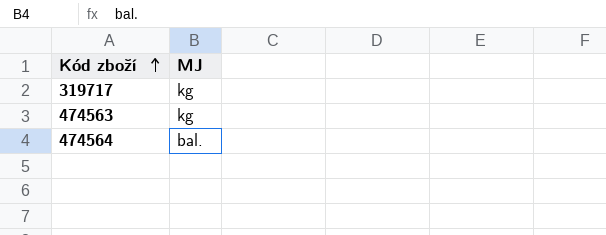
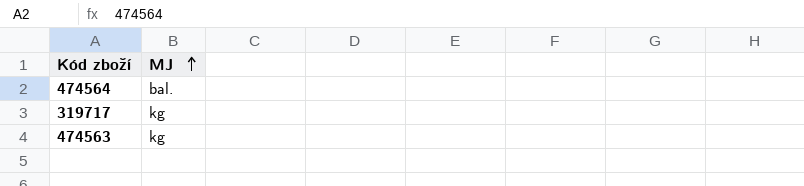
row order: Kód zboží ascending -> MJ ascending

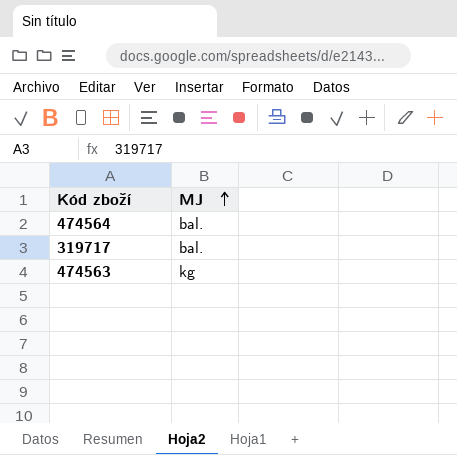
319717 | MJ: kg -> bal.

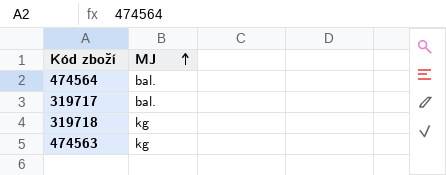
row 319718: none -> kg

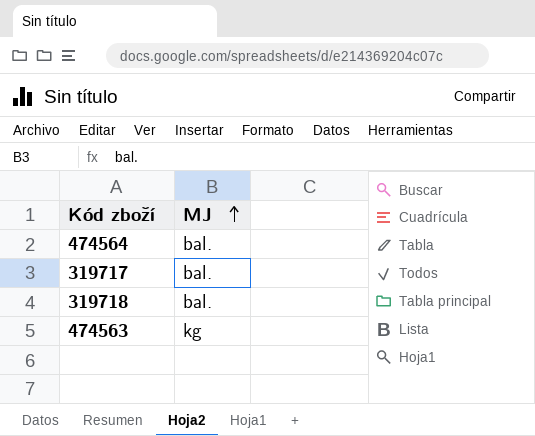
319718 | MJ: kg -> bal.

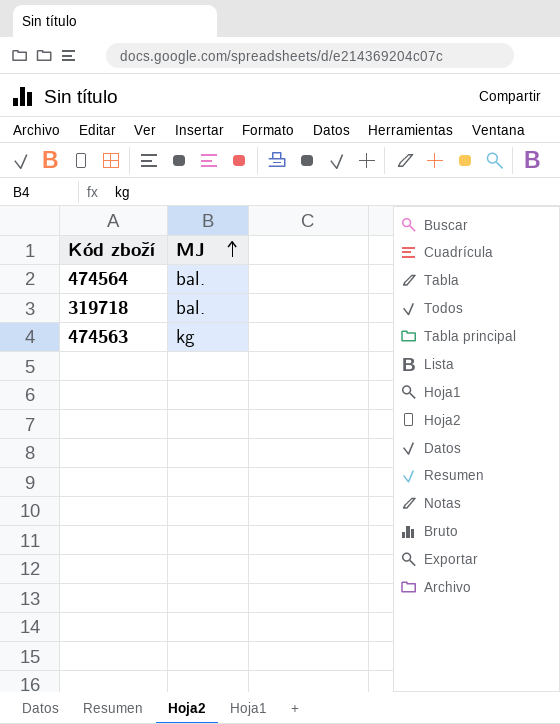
row 319717: bal. -> none

